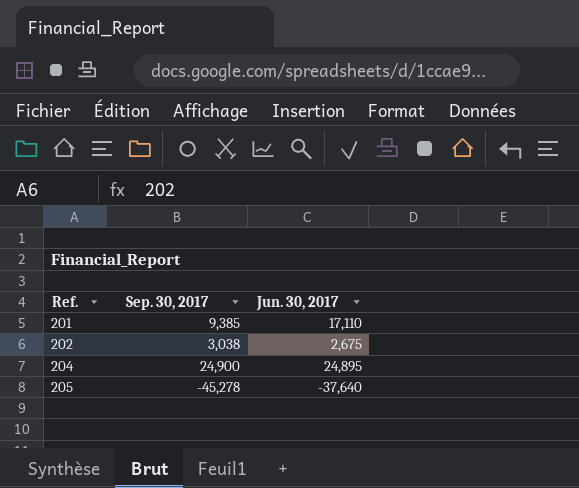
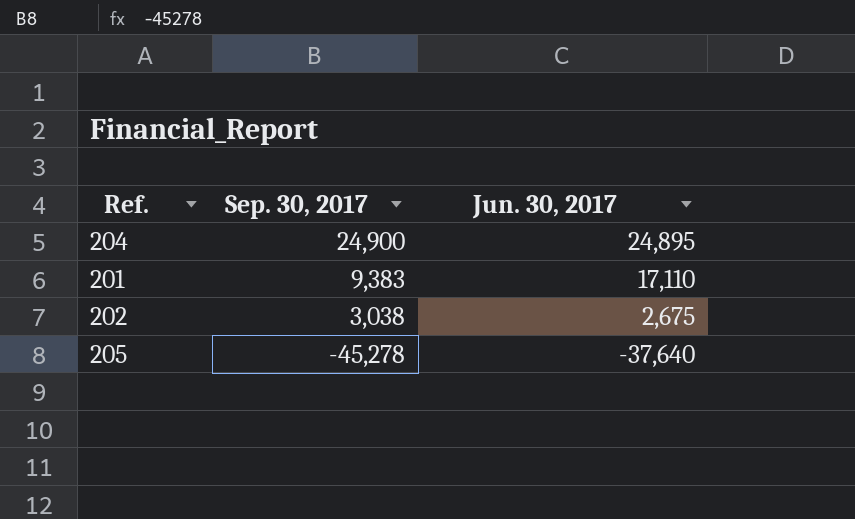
row order: Ref. ascending -> Sep. 30, 2017 descending
201 | Sep. 30, 2017: 9,385 -> 9,383

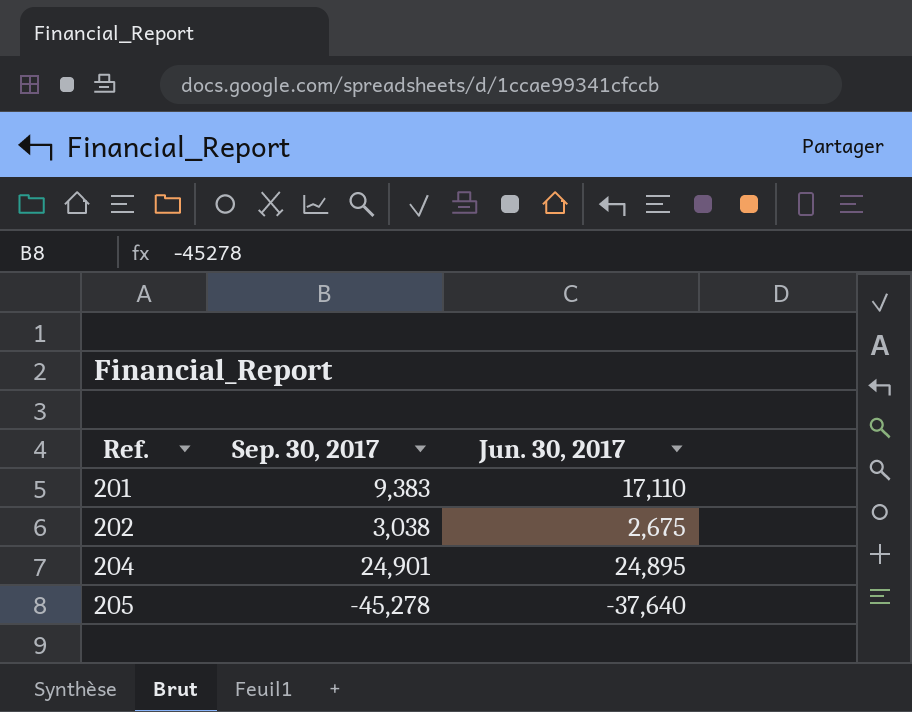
row order: Sep. 30, 2017 descending -> Ref. ascending
204 | Sep. 30, 2017: 24,900 -> 24,901

